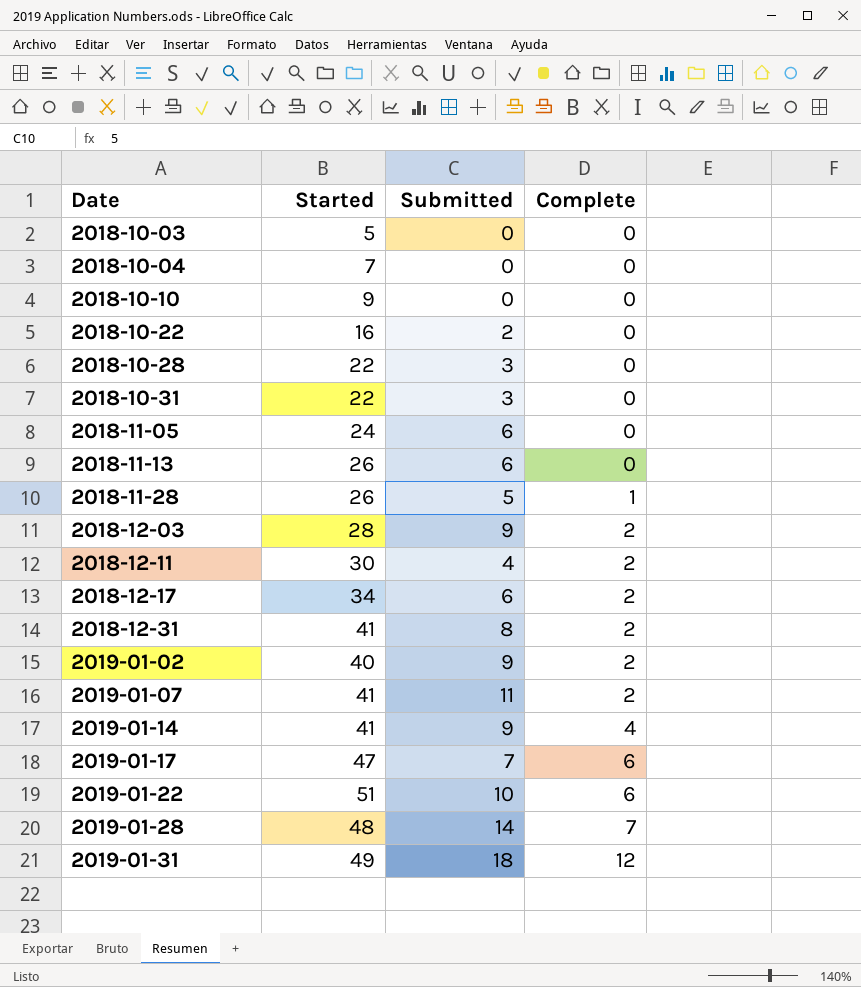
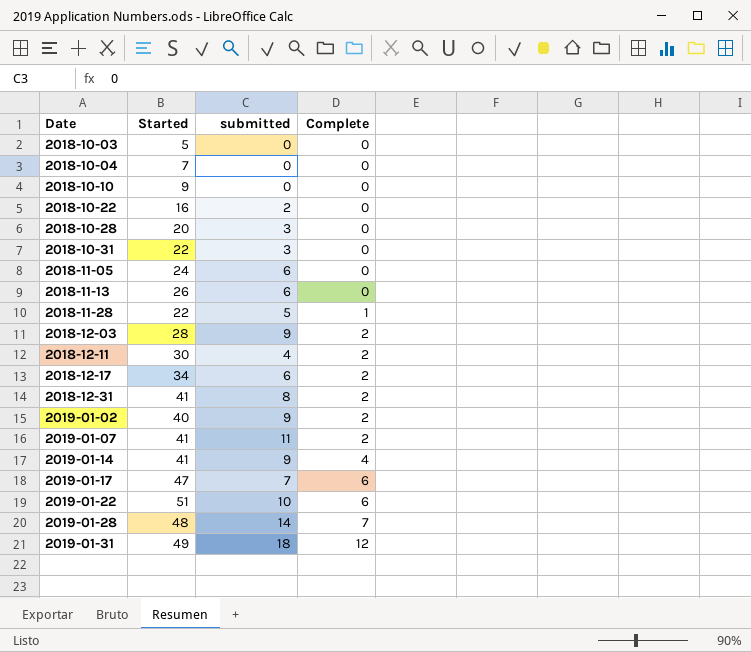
column name: Submitted -> submitted
2018-10-28 | Started: 22 -> 20
2018-11-28 | Started: 26 -> 22

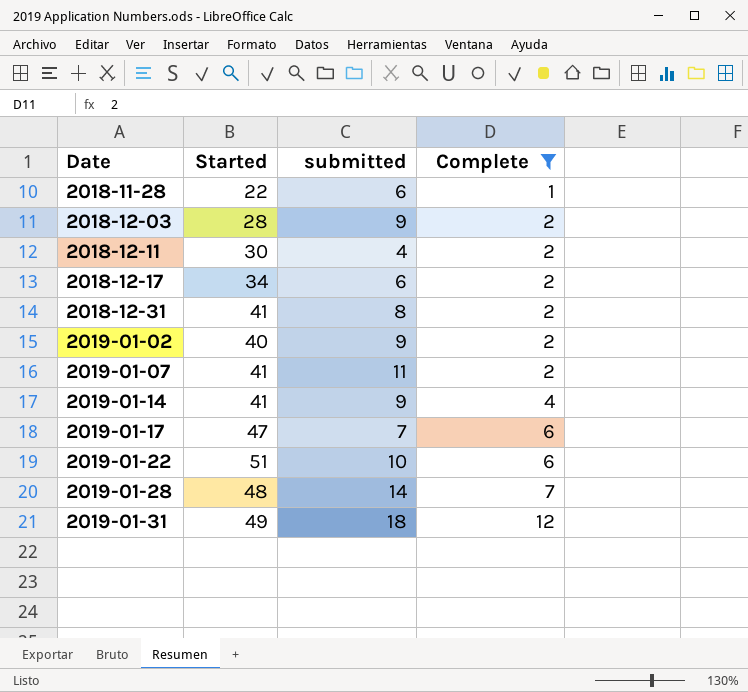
filter: none -> Complete != 0
2018-11-28 | submitted: 5 -> 6

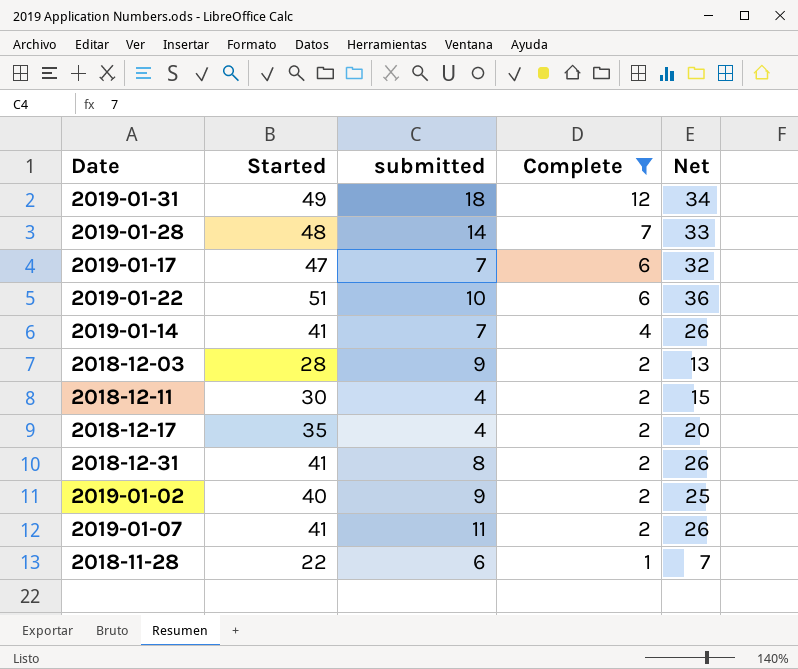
row order: Date ascending -> Complete descending
column Net | formula: none -> [Started] - 15
2019-01-14 | submitted: 9 -> 7
2018-12-17 | Started: 34 -> 35
2018-12-17 | submitted: 6 -> 4

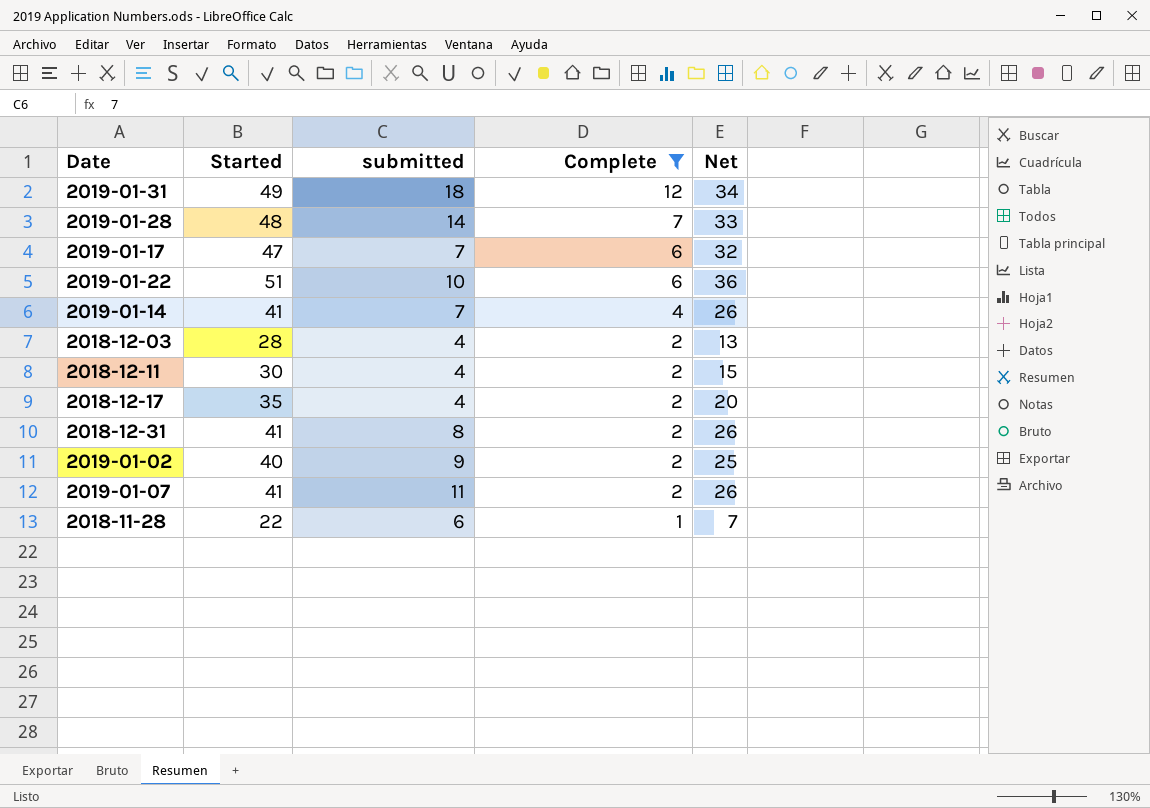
2018-12-03 | submitted: 9 -> 4

